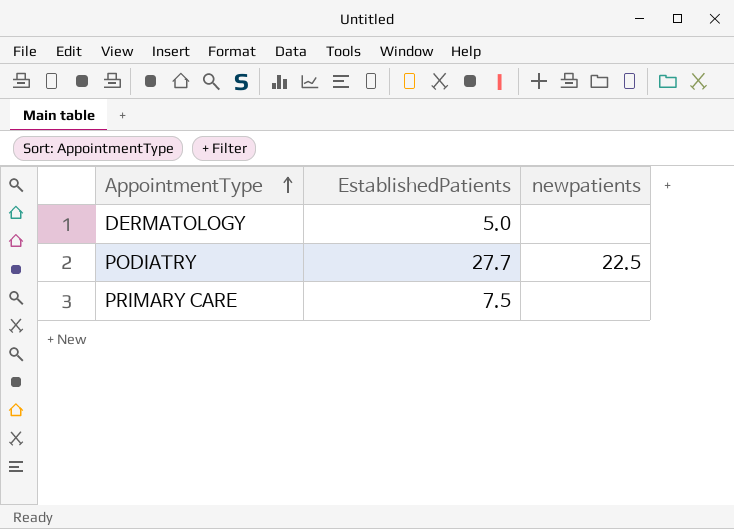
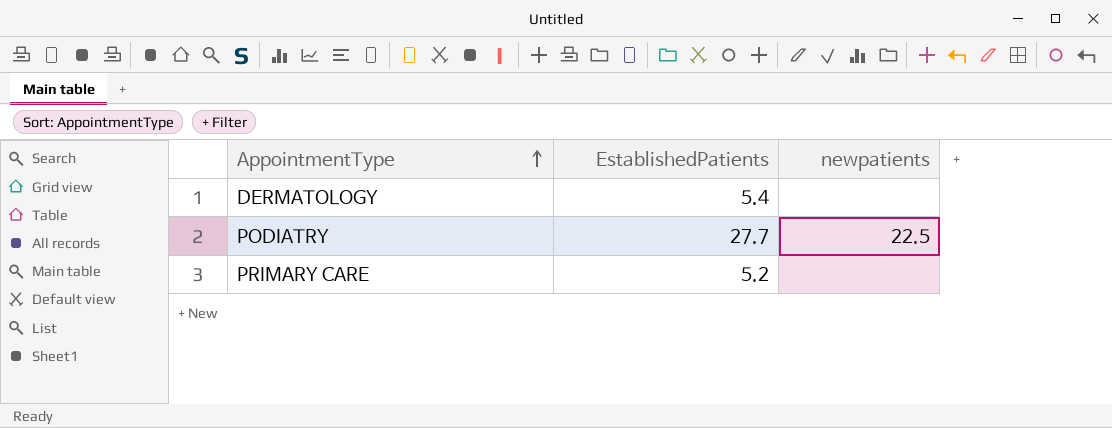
DERMATOLOGY | EstablishedPatients: 5.0 -> 5.4
PRIMARY CARE | EstablishedPatients: 7.5 -> 5.2

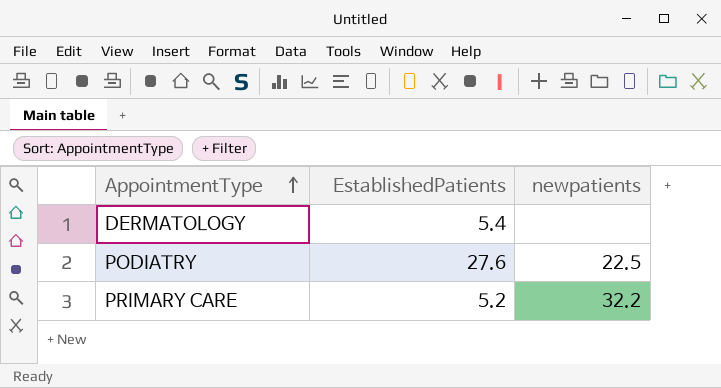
PODIATRY | EstablishedPatients: 27.7 -> 27.6
PRIMARY CARE | newpatients: none -> 32.2

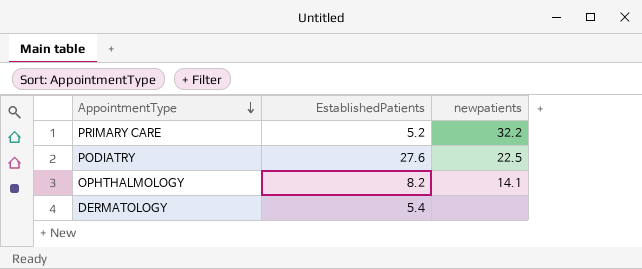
row order: AppointmentType ascending -> AppointmentType descending
row OPHTHALMOLOGY: none -> 8.2 | 14.1

